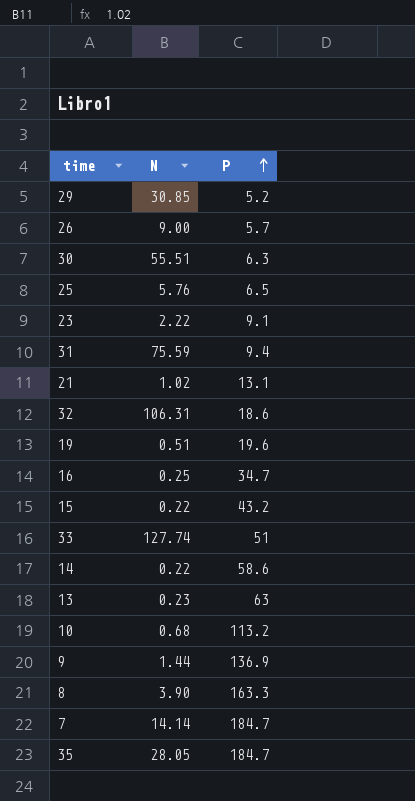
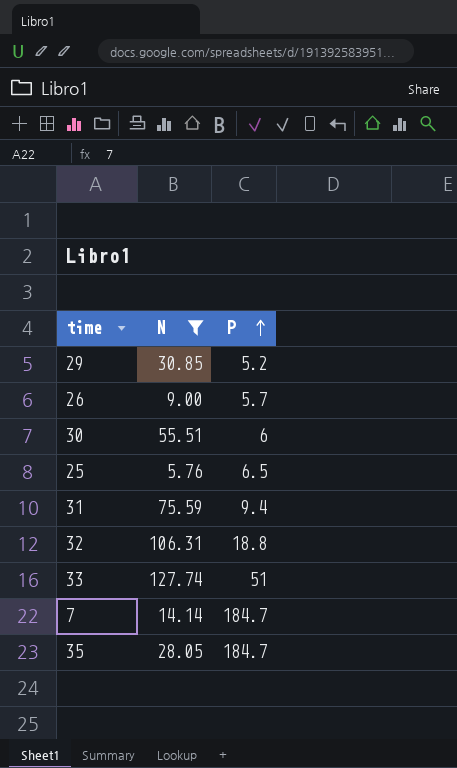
filter: none -> N >= 5.76
30 | P: 6.3 -> 6
32 | P: 18.6 -> 18.8

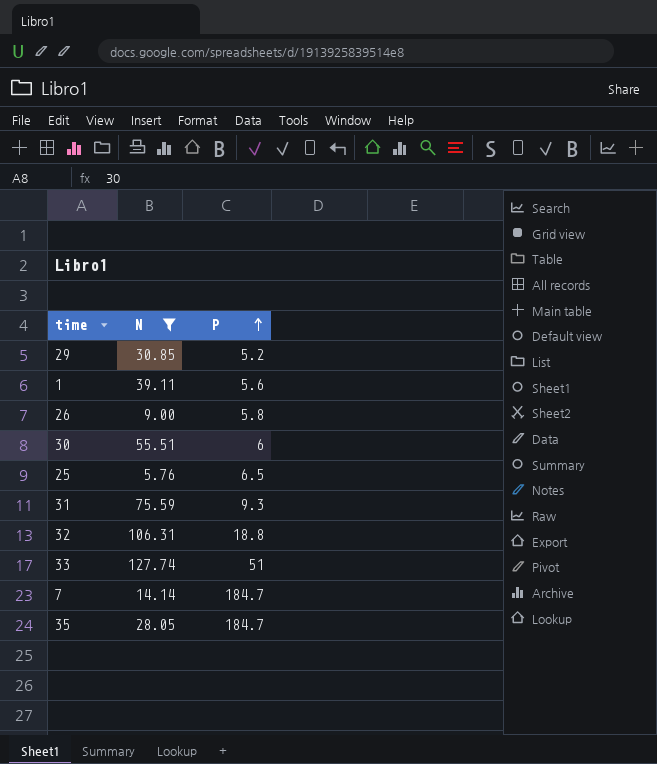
row 1: none -> 39.11 | 5.6
26 | P: 5.7 -> 5.8
31 | P: 9.4 -> 9.3

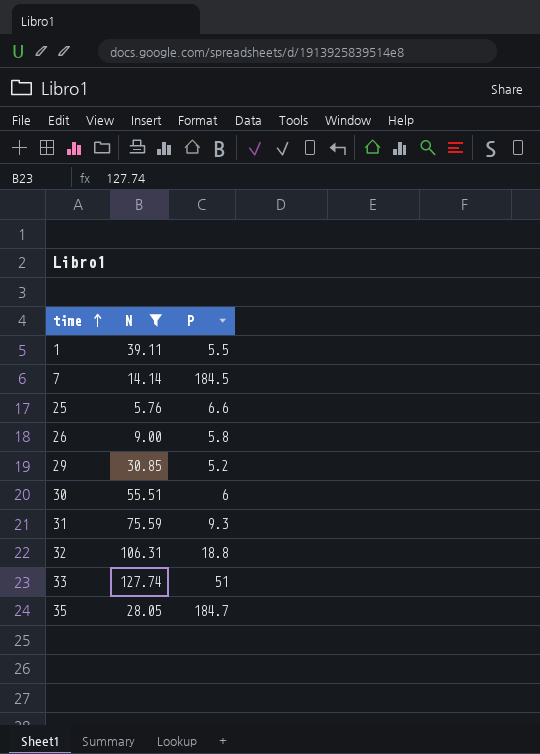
row order: P ascending -> time ascending
1 | P: 5.6 -> 5.5
7 | P: 184.7 -> 184.5
25 | P: 6.5 -> 6.6

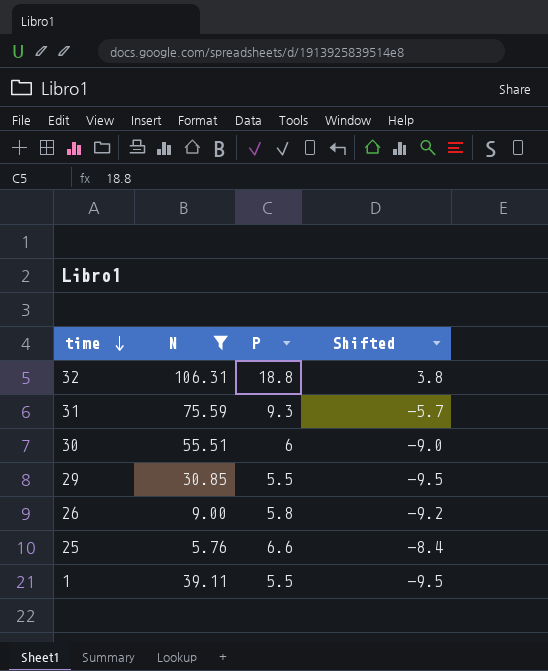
row order: time ascending -> time descending
column Shifted | formula: none -> [P] - 15
row 7: 14.14 | 184.5 -> none
row 33: 127.74 | 51 -> none
row 35: 28.05 | 184.7 -> none
29 | P: 5.2 -> 5.5

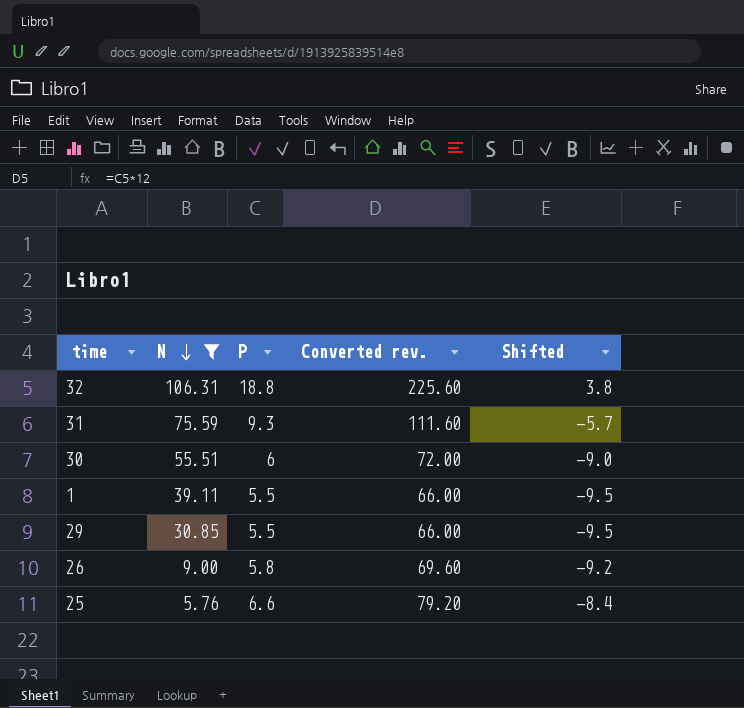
row order: time descending -> N descending
column Converted rev. | formula: none -> [P] * 12

